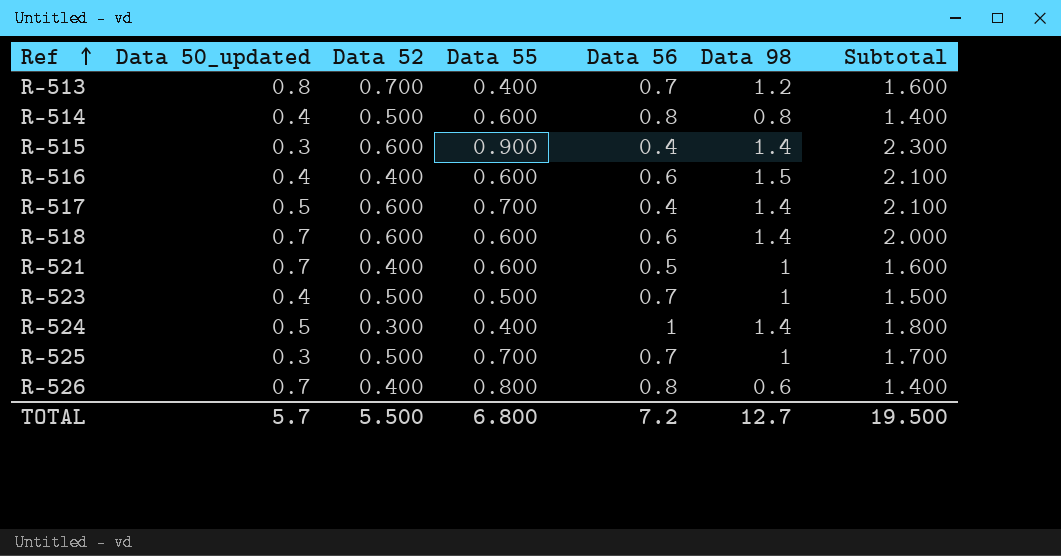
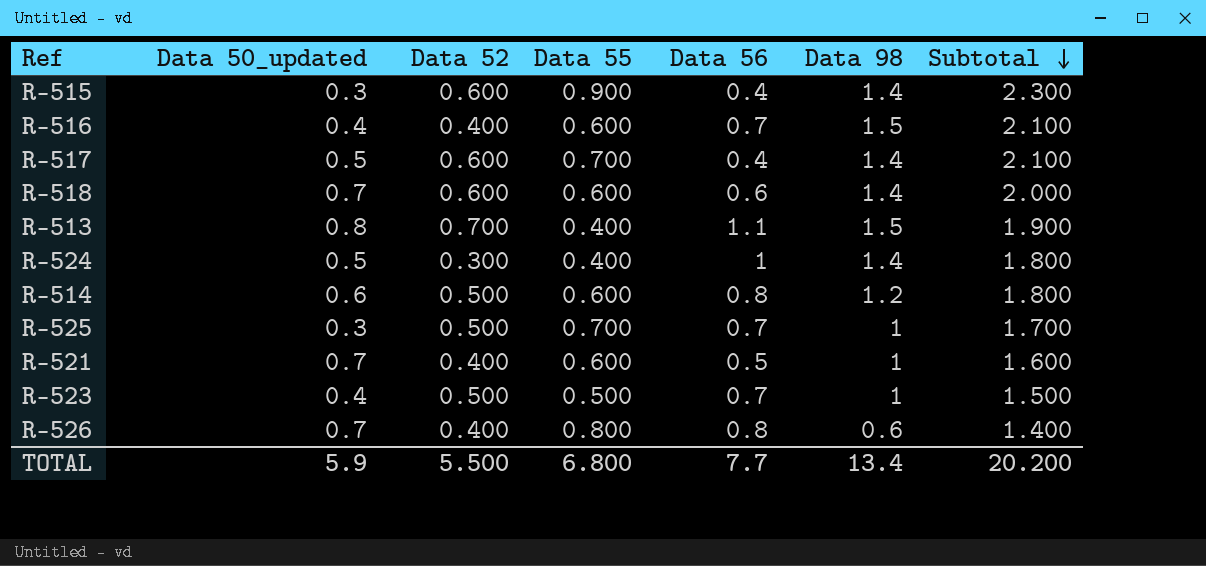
row order: Ref ascending -> Subtotal descending
R-516 | Data 56: 0.6 -> 0.7
R-513 | Data 56: 0.7 -> 1.1
R-513 | Data 98: 1.2 -> 1.5
R-513 | Subtotal: 1.600 -> 1.900
R-514 | Data 50_updated: 0.4 -> 0.6
R-514 | Data 98: 0.8 -> 1.2
R-514 | Subtotal: 1.400 -> 1.800
TOTAL | Data 50_updated: 5.7 -> 5.9
TOTAL | Data 56: 7.2 -> 7.7
TOTAL | Data 98: 12.7 -> 13.4
TOTAL | Subtotal: 19.500 -> 20.200

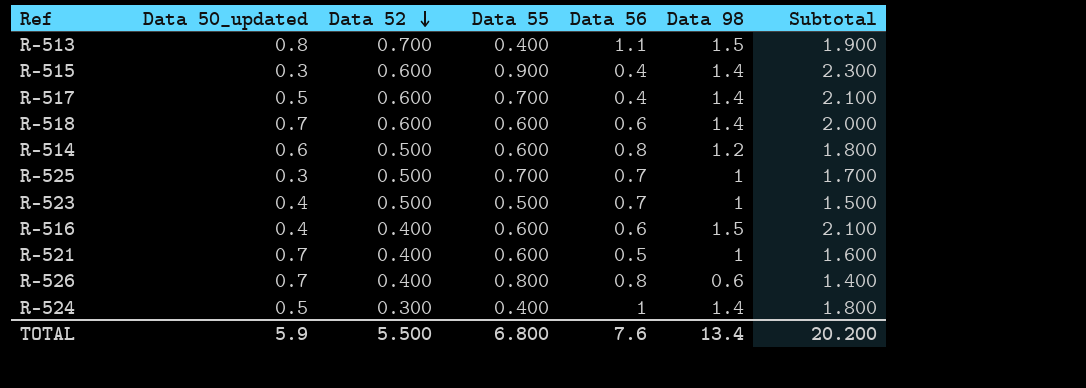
row order: Subtotal descending -> Data 52 descending
R-516 | Data 56: 0.7 -> 0.6
TOTAL | Data 56: 7.7 -> 7.6

